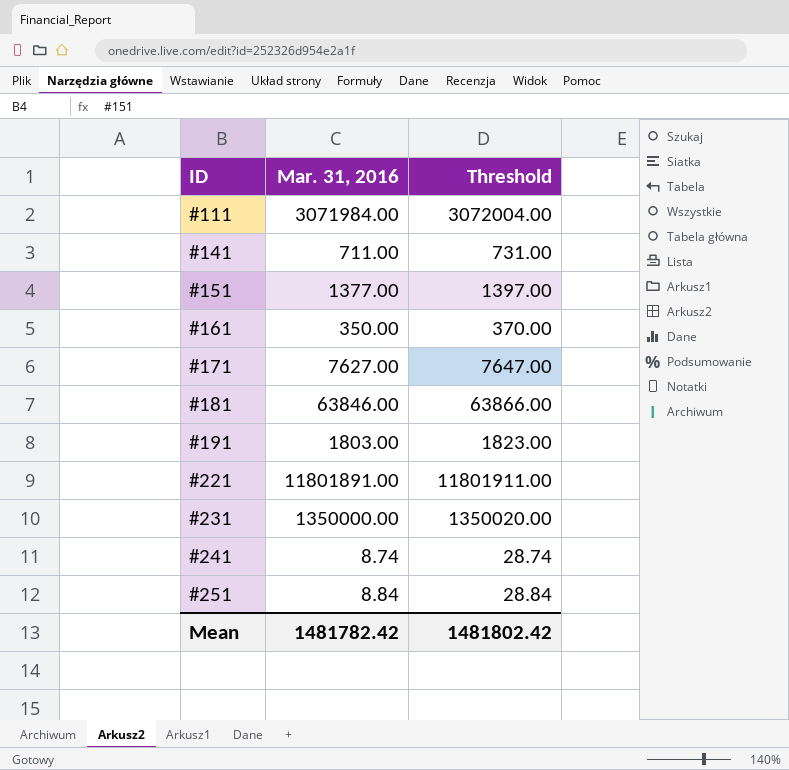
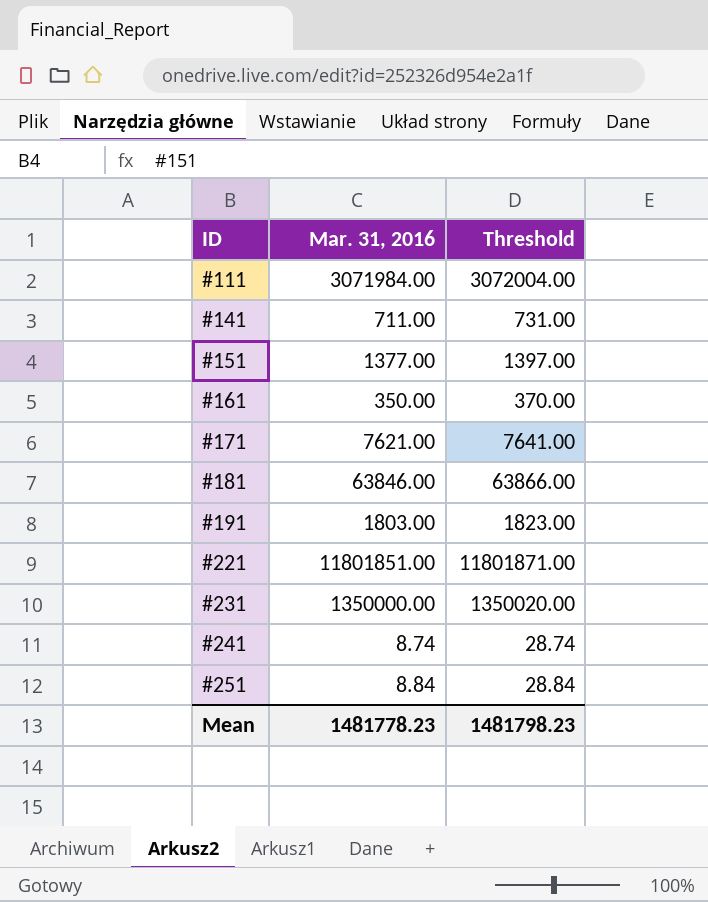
#171 | Mar. 31, 2016: 7627.00 -> 7621.00
#171 | Threshold: 7647.00 -> 7641.00
#221 | Mar. 31, 2016: 11801891.00 -> 11801851.00
#221 | Threshold: 11801911.00 -> 11801871.00
Mean | Mar. 31, 2016: 1481782.42 -> 1481778.23
Mean | Threshold: 1481802.42 -> 1481798.23

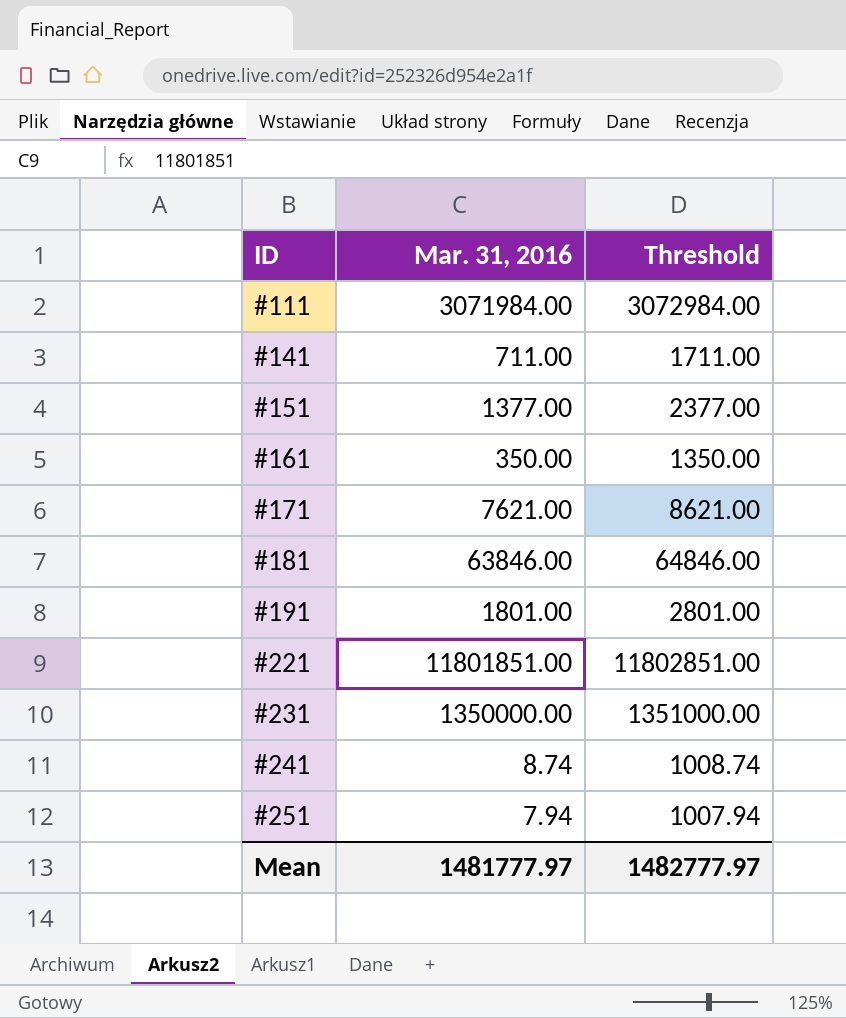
column Threshold | formula: [Mar. 31, 2016] + 20 -> [Mar. 31, 2016] + 1000
#191 | Mar. 31, 2016: 1803.00 -> 1801.00
#251 | Mar. 31, 2016: 8.84 -> 7.94
Mean | Mar. 31, 2016: 1481778.23 -> 1481777.97
Mean | Threshold: 1481798.23 -> 1482777.97

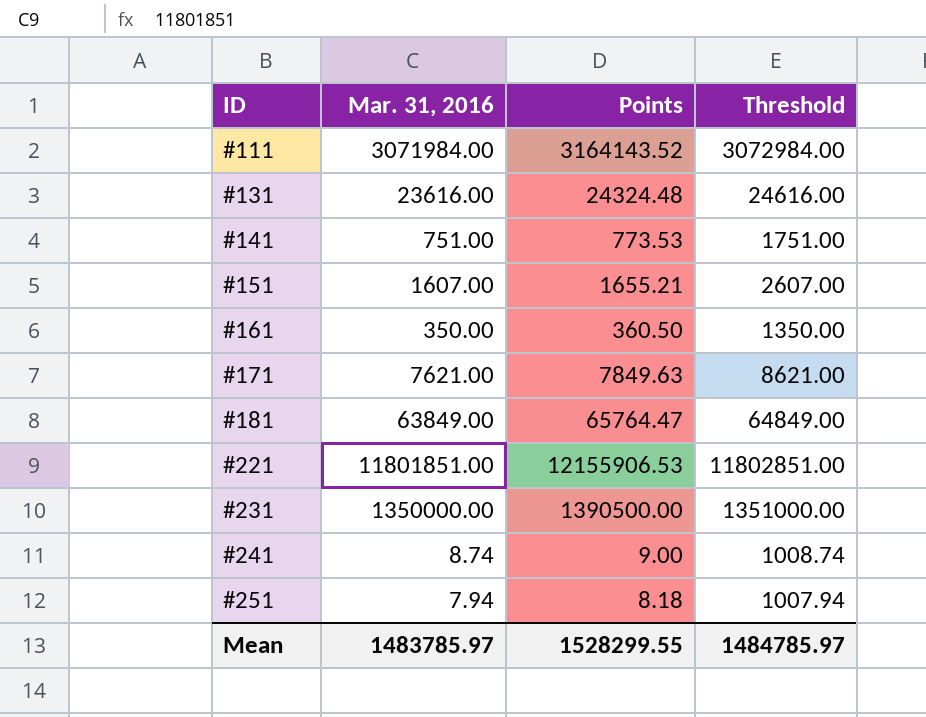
column Points | formula: none -> [Mar. 31, 2016] * 1.03
row #191: 1801.00 | 2801.00 -> none
row #131: none -> 23616.00 | 24324.48 | 24616.00
#141 | Mar. 31, 2016: 711.00 -> 751.00
#141 | Threshold: 1711.00 -> 1751.00
#151 | Mar. 31, 2016: 1377.00 -> 1607.00
#151 | Threshold: 2377.00 -> 2607.00
#181 | Mar. 31, 2016: 63846.00 -> 63849.00
#181 | Threshold: 64846.00 -> 64849.00
Mean | Mar. 31, 2016: 1481777.97 -> 1483785.97
Mean | Threshold: 1482777.97 -> 1484785.97

